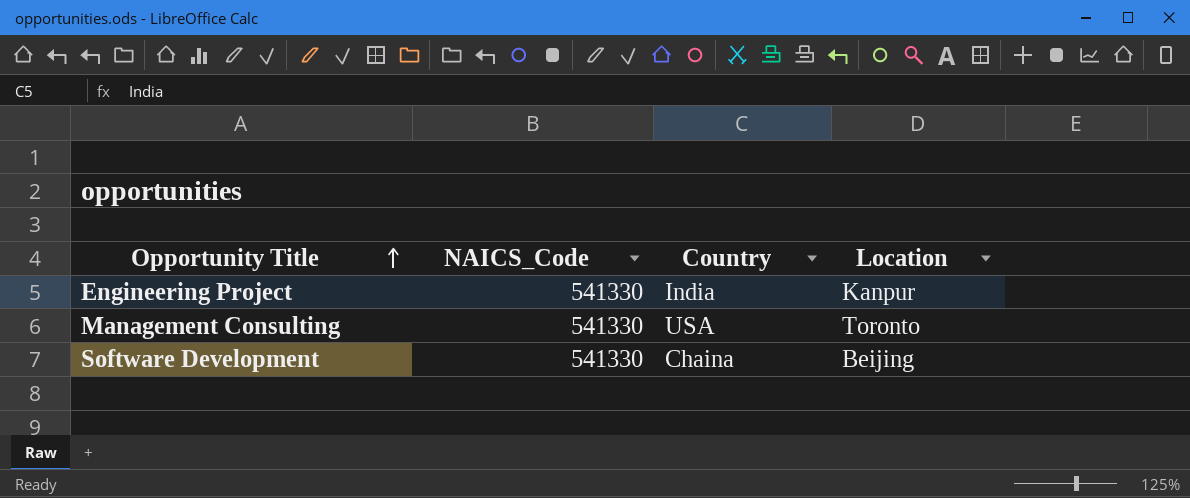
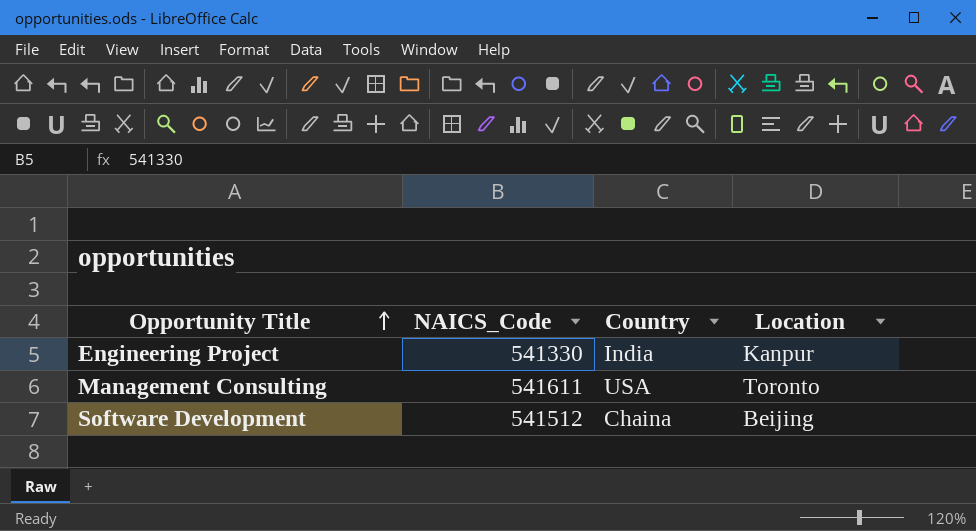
Management Consulting | NAICS_Code: 541330 -> 541611
Software Development | NAICS_Code: 541330 -> 541512

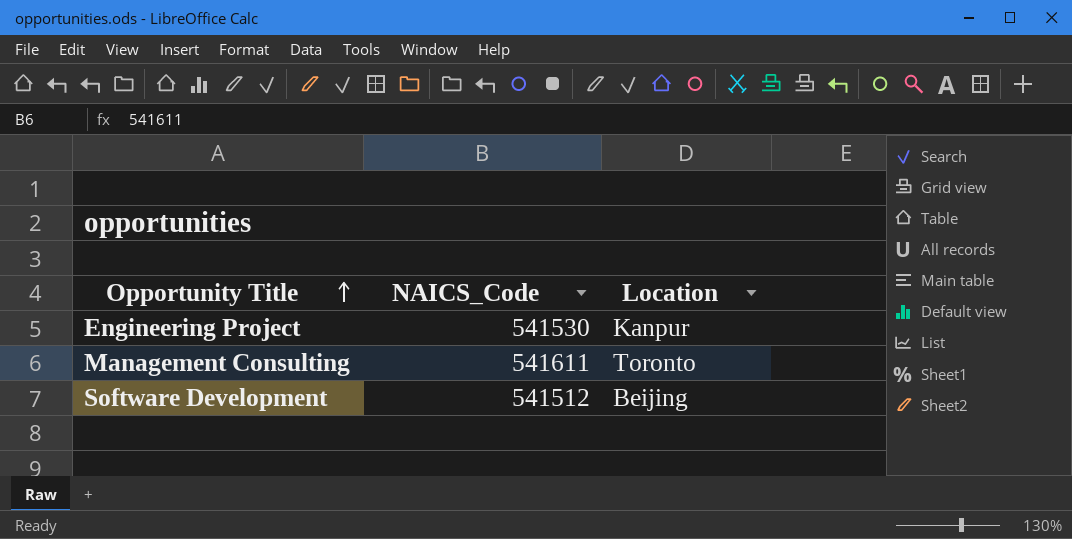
column Country | position: 3 -> none
Engineering Project | NAICS_Code: 541330 -> 541530

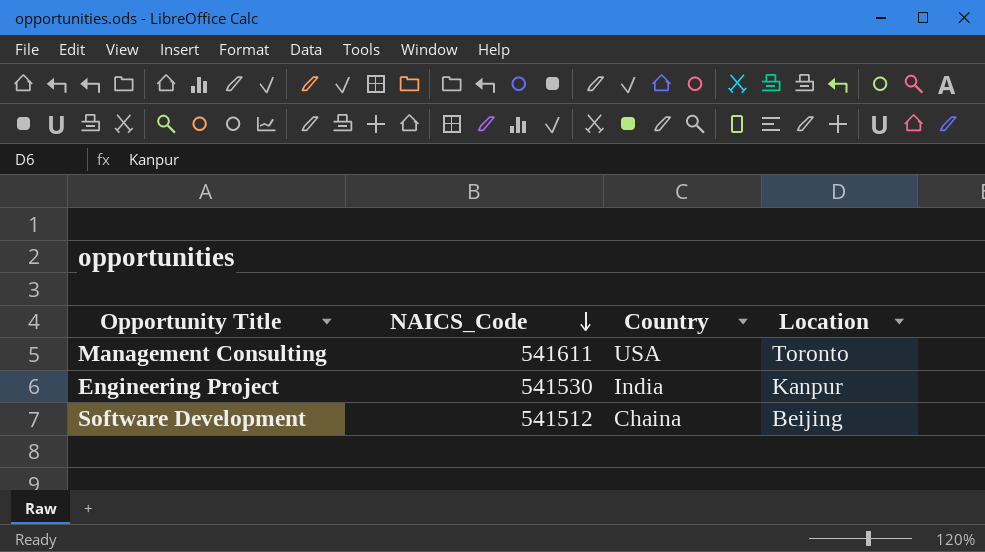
row order: Opportunity Title ascending -> NAICS_Code descending
column Country | position: none -> 3

